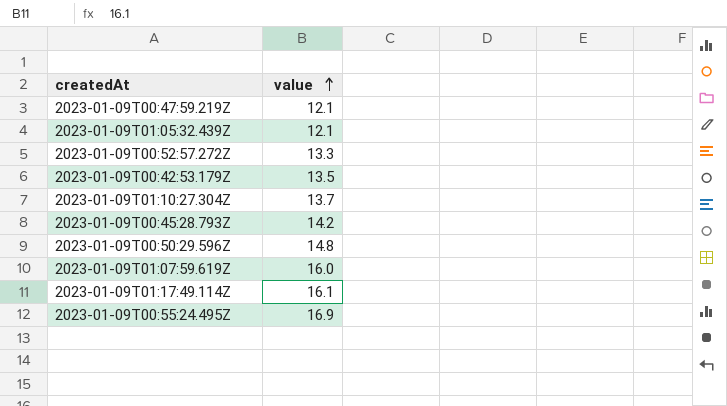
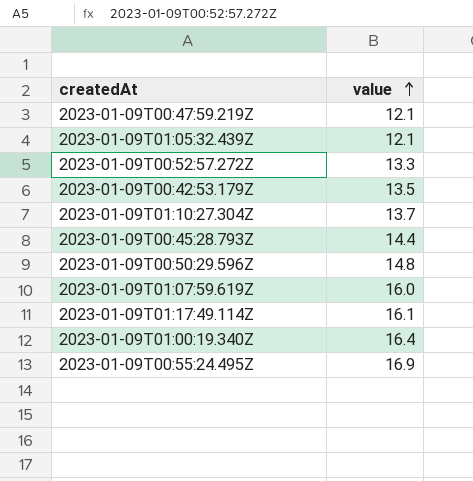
2023-01-09T00:45:28.793Z | value: 14.2 -> 14.4
row 2023-01-09T01:00:19.340Z: none -> 16.4

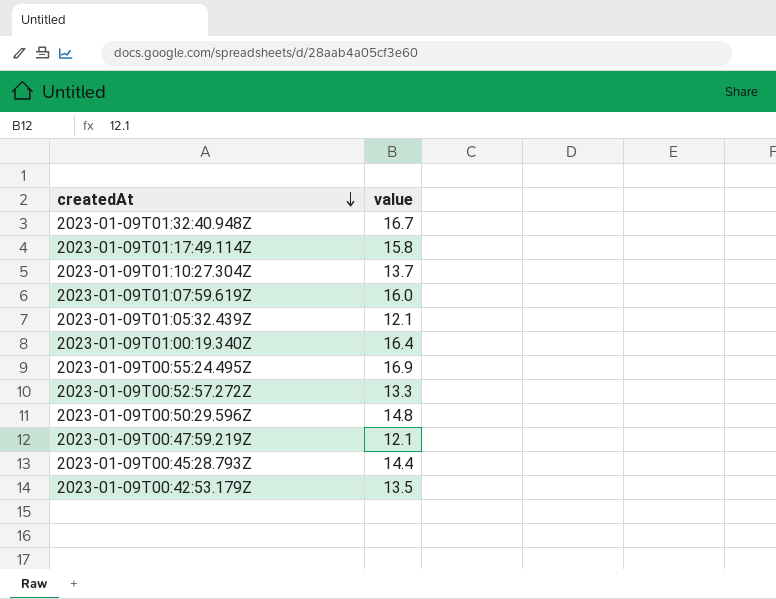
row order: value ascending -> createdAt descending
row 2023-01-09T01:32:40.948Z: none -> 16.7
2023-01-09T01:17:49.114Z | value: 16.1 -> 15.8

